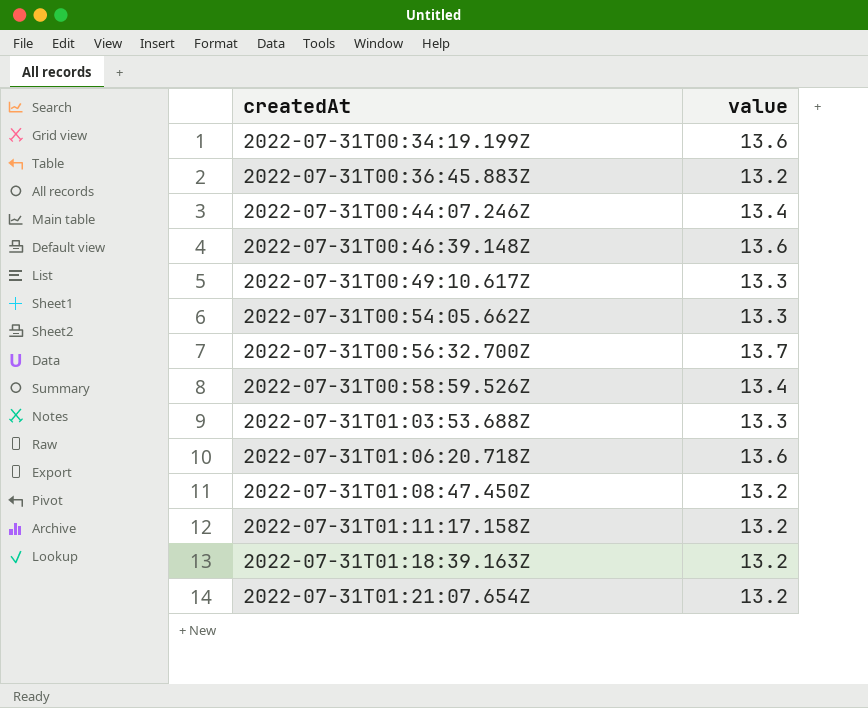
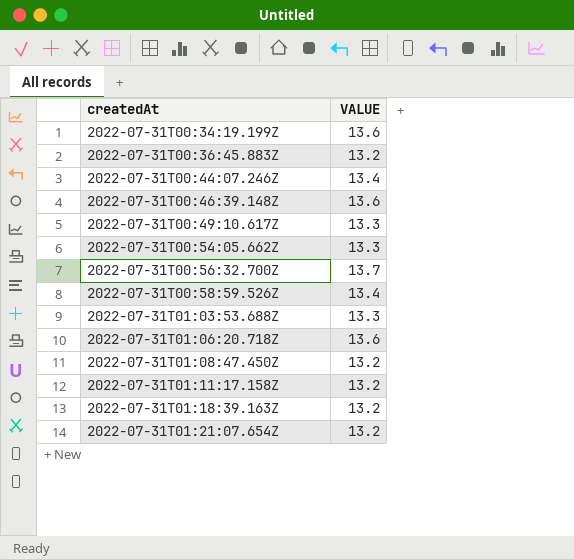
column name: value -> VALUE

